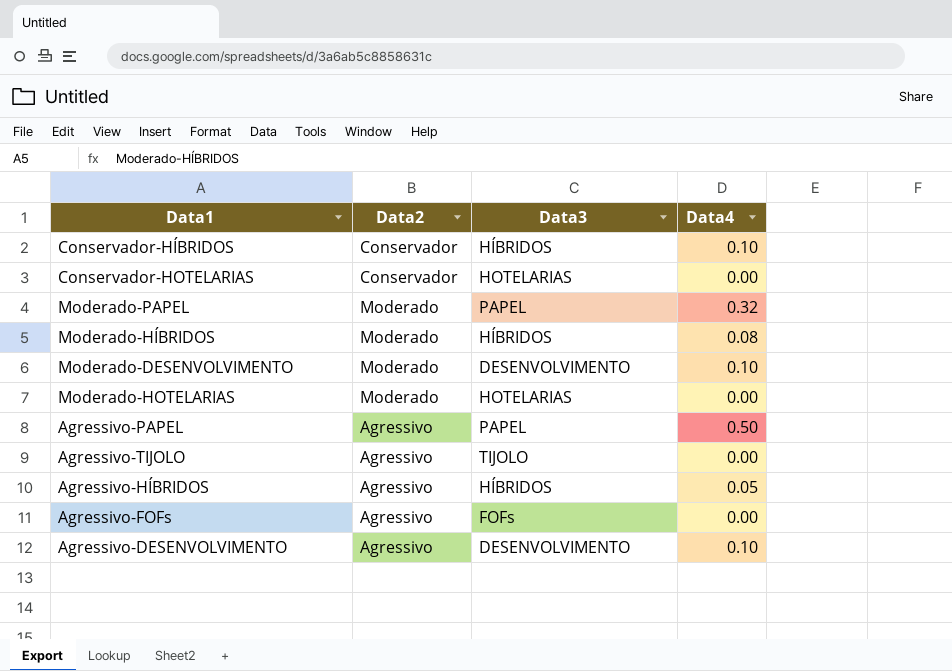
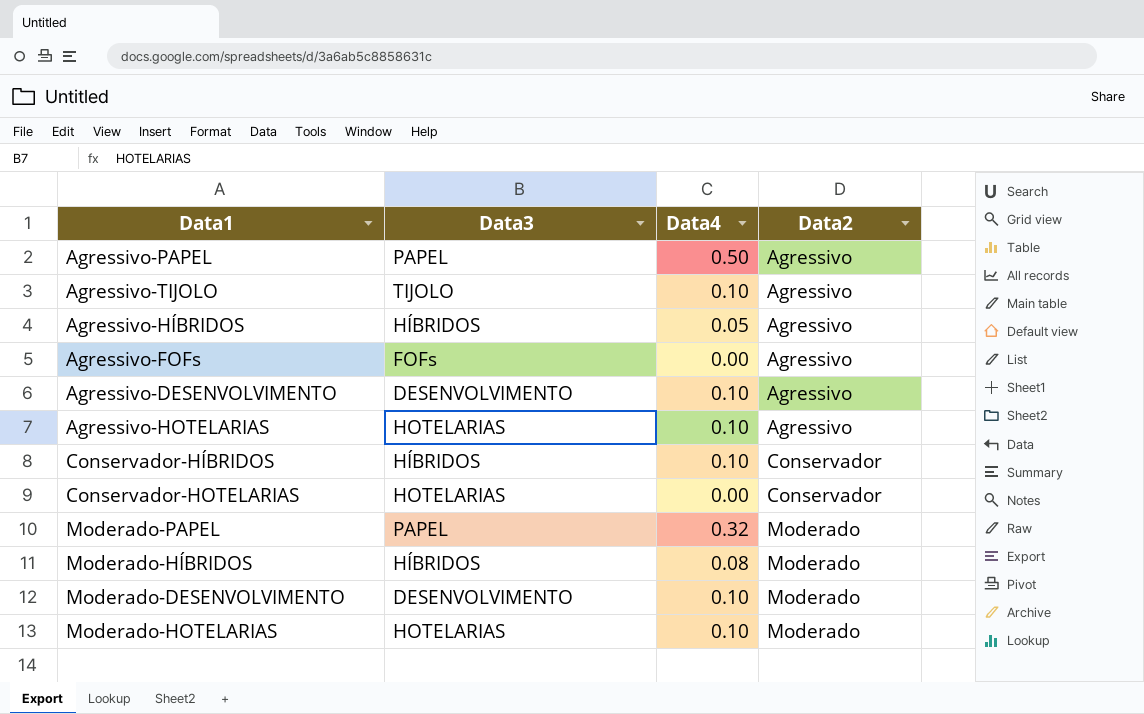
row order: none -> Data2 ascending
column Data2 | position: 2 -> 4
Agressivo-TIJOLO | Data4: 0.00 -> 0.10
row Agressivo-HOTELARIAS: none -> HOTELARIAS | 0.10 | Agressivo
Moderado-HOTELARIAS | Data4: 0.00 -> 0.10

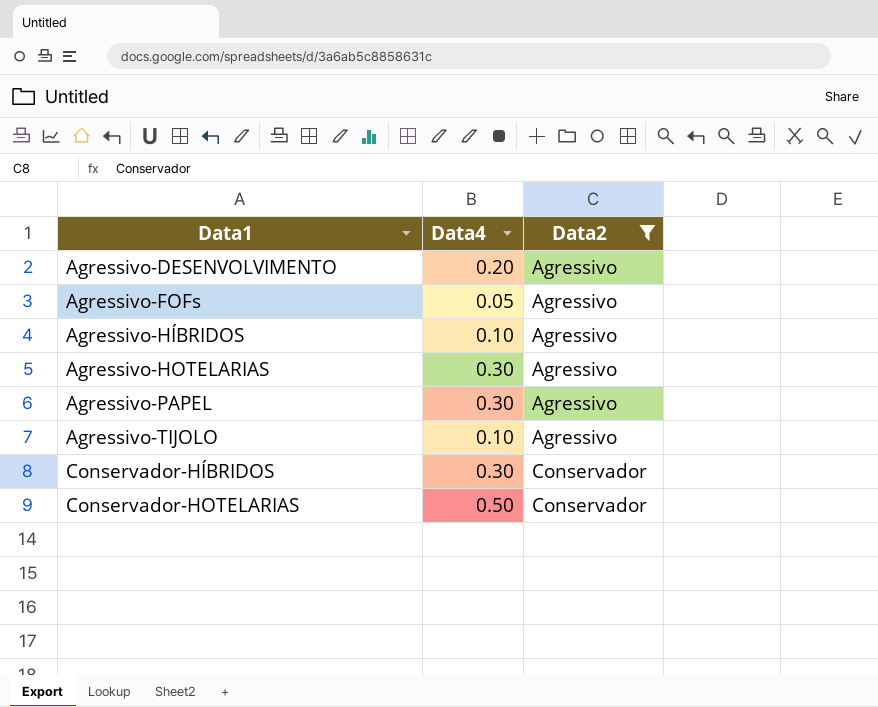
filter: none -> Data2 != Moderado
row order: Data2 ascending -> Data1 ascending
column Data3 | position: 2 -> none
Agressivo-DESENVOLVIMENTO | Data4: 0.10 -> 0.20
Agressivo-FOFs | Data4: 0.00 -> 0.05
Agressivo-HÍBRIDOS | Data4: 0.05 -> 0.10
Agressivo-HOTELARIAS | Data4: 0.10 -> 0.30
Agressivo-PAPEL | Data4: 0.50 -> 0.30
Conservador-HÍBRIDOS | Data4: 0.10 -> 0.30
Conservador-HOTELARIAS | Data4: 0.00 -> 0.50

